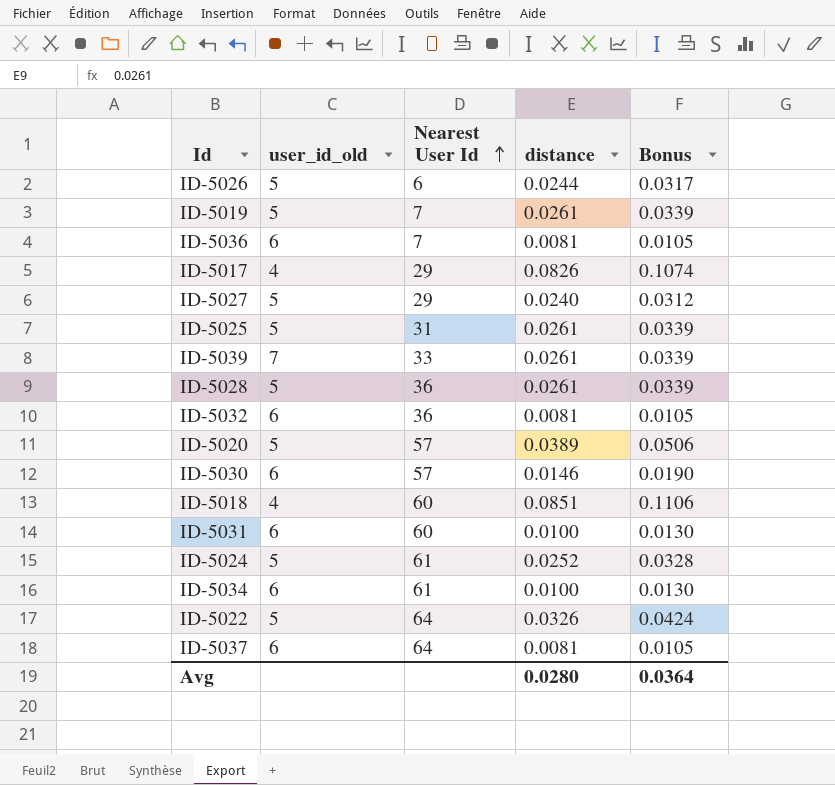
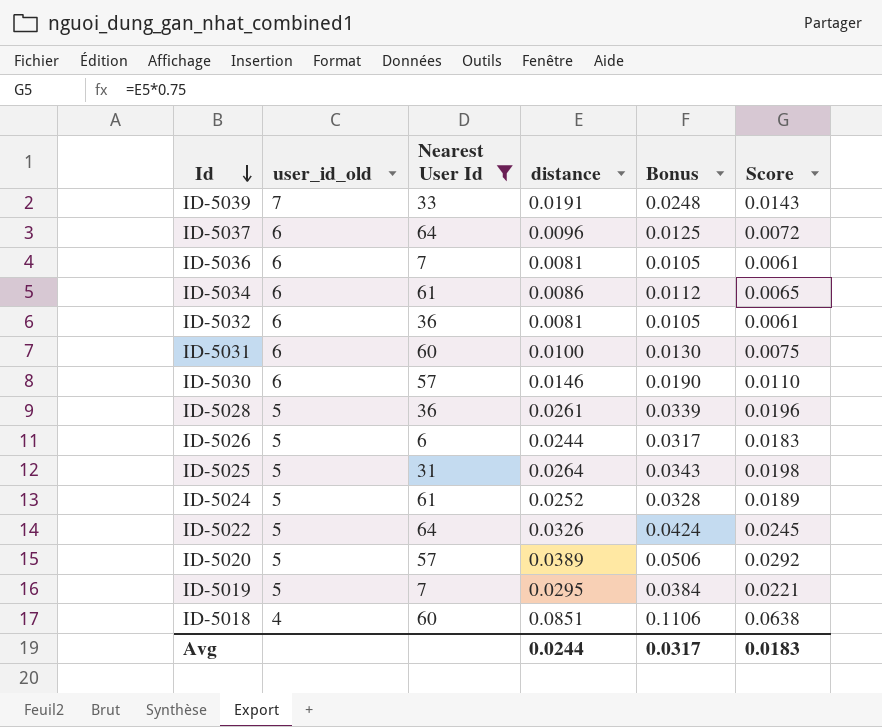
filter: none -> Nearest User Id != 29
row order: Nearest User Id ascending -> Id descending
column Score | formula: none -> [distance] * 0.75
ID-5039 | distance: 0.0261 -> 0.0191
ID-5039 | Bonus: 0.0339 -> 0.0248
ID-5037 | distance: 0.0081 -> 0.0096
ID-5037 | Bonus: 0.0105 -> 0.0125
ID-5034 | distance: 0.0100 -> 0.0086
ID-5034 | Bonus: 0.0130 -> 0.0112
ID-5025 | distance: 0.0261 -> 0.0264
ID-5025 | Bonus: 0.0339 -> 0.0343
ID-5019 | distance: 0.0261 -> 0.0295
ID-5019 | Bonus: 0.0339 -> 0.0384
Avg | distance: 0.0280 -> 0.0244
Avg | Bonus: 0.0364 -> 0.0317

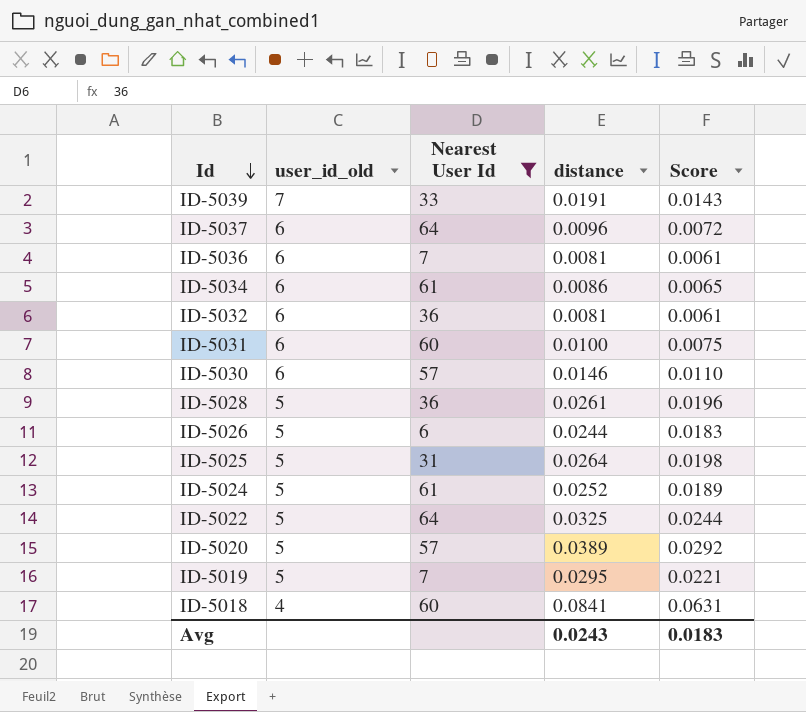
column Bonus | formula: [distance] * 1.3 -> none
ID-5022 | distance: 0.0326 -> 0.0325
ID-5022 | Score: 0.0245 -> 0.0244
ID-5018 | distance: 0.0851 -> 0.0841
ID-5018 | Score: 0.0638 -> 0.0631
Avg | distance: 0.0244 -> 0.0243

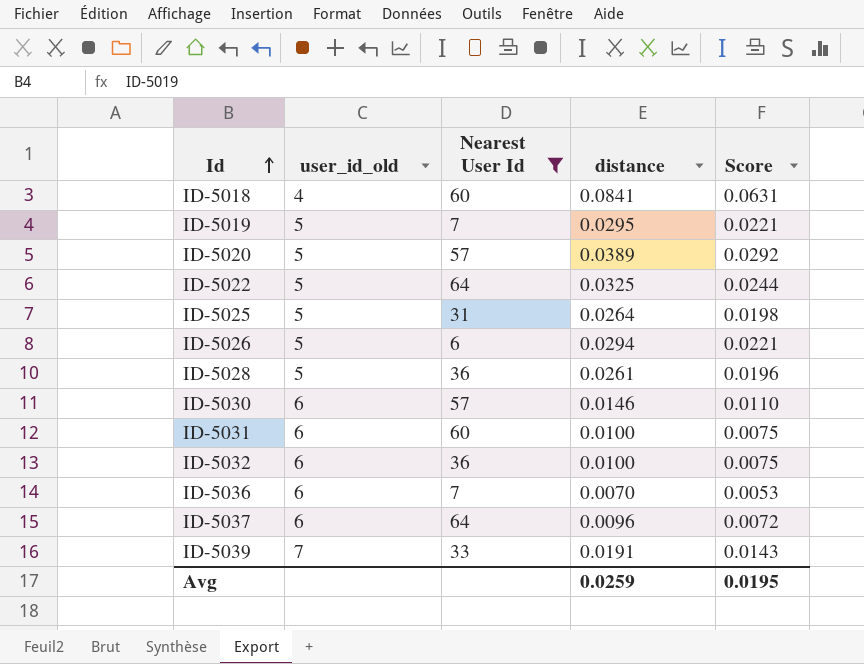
row order: Id descending -> Id ascending
row ID-5034: 6 | 61 | 0.0086 | 0.0065 -> none
row ID-5024: 5 | 61 | 0.0252 | 0.0189 -> none
ID-5026 | distance: 0.0244 -> 0.0294
ID-5026 | Score: 0.0183 -> 0.0221
ID-5032 | distance: 0.0081 -> 0.0100
ID-5032 | Score: 0.0061 -> 0.0075
ID-5036 | distance: 0.0081 -> 0.0070
ID-5036 | Score: 0.0061 -> 0.0053
Avg | distance: 0.0243 -> 0.0259
Avg | Score: 0.0183 -> 0.0195

